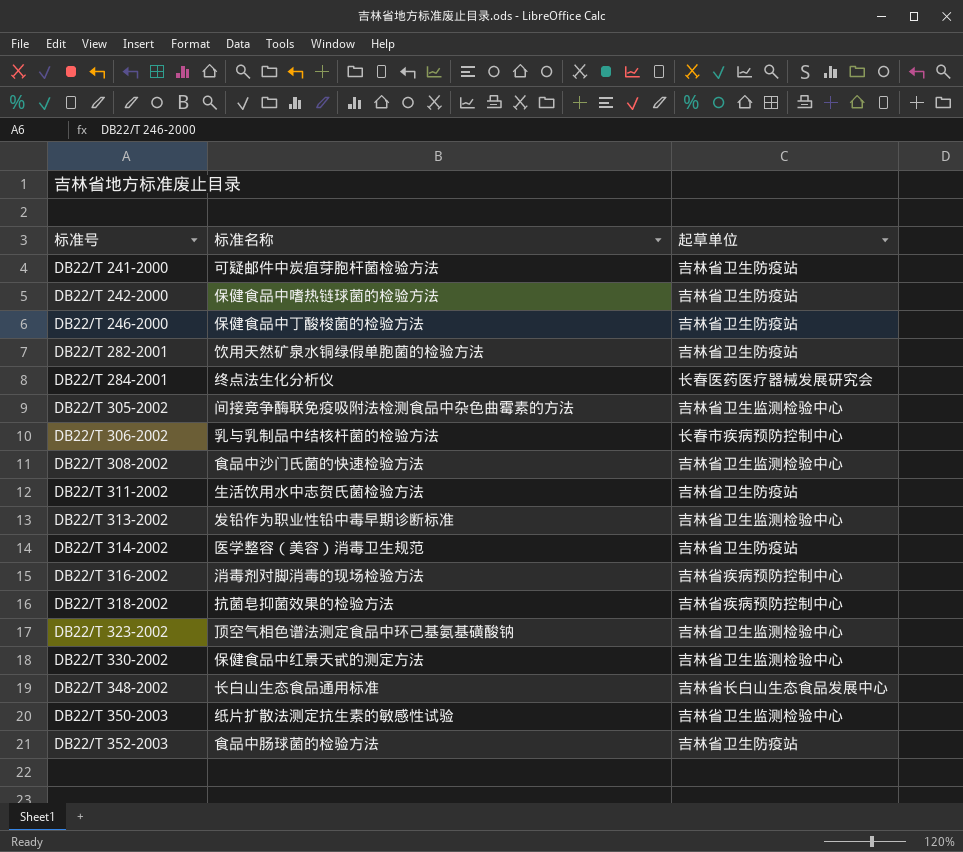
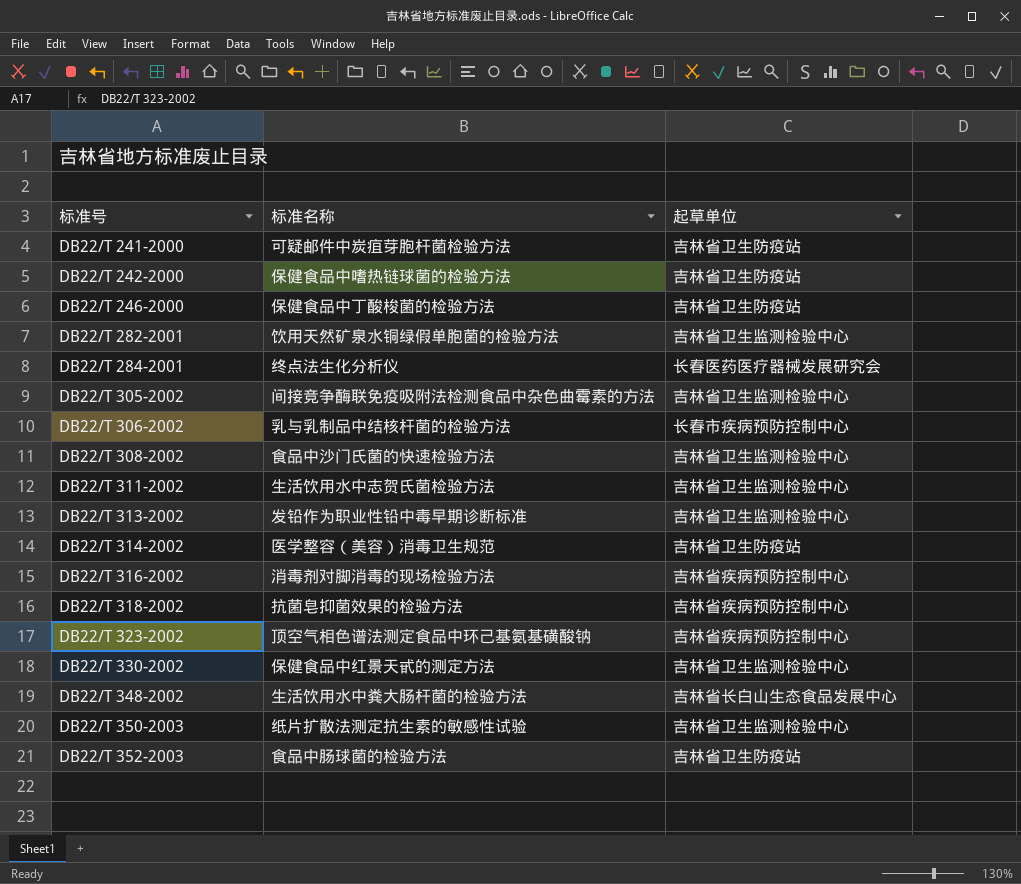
DB22/T 282-2001 | 起草单位: 吉林省卫生防疫站 -> 吉林省卫生监测检验中心
DB22/T 311-2002 | 起草单位: 吉林省卫生防疫站 -> 吉林省卫生监测检验中心
DB22/T 323-2002 | 起草单位: 吉林省卫生监测检验中心 -> 吉林省疾病预防控制中心
DB22/T 348-2002 | 标准名称: 长白山生态食品通用标准 -> 生活饮用水中粪大肠杆菌的检验方法

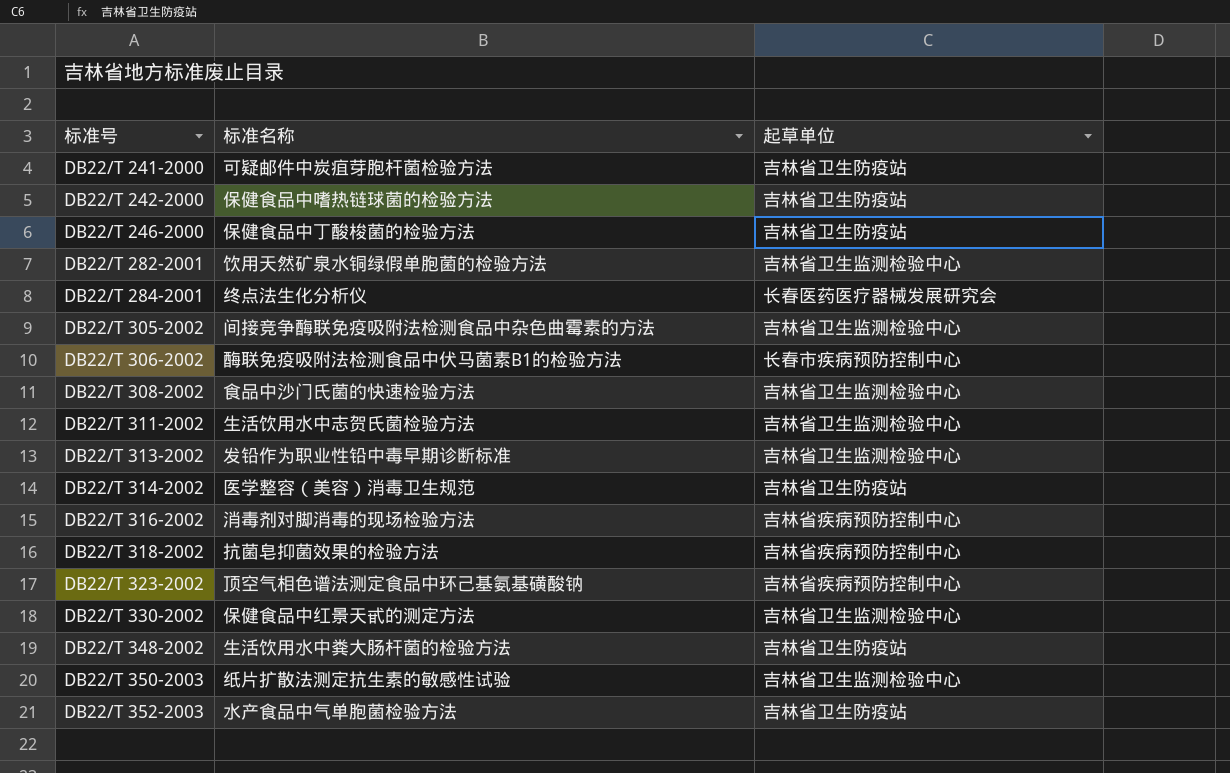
DB22/T 306-2002 | 标准名称: 乳与乳制品中结核杆菌的检验方法 -> 酶联免疫吸附法检测食品中伏马菌素B1的检验方法
DB22/T 348-2002 | 起草单位: 吉林省长白山生态食品发展中心 -> 吉林省卫生防疫站
DB22/T 352-2003 | 标准名称: 食品中肠球菌的检验方法 -> 水产食品中气单胞菌检验方法

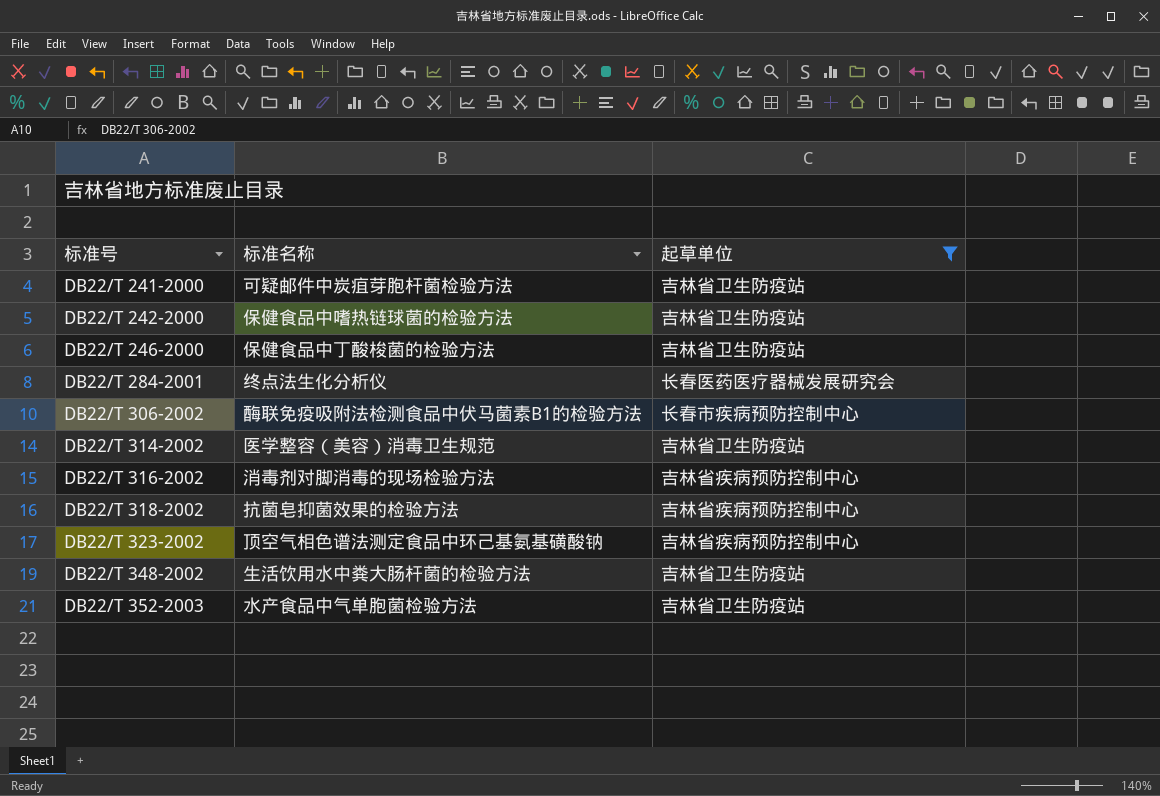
filter: none -> 起草单位 != 吉林省卫生监测检验中心

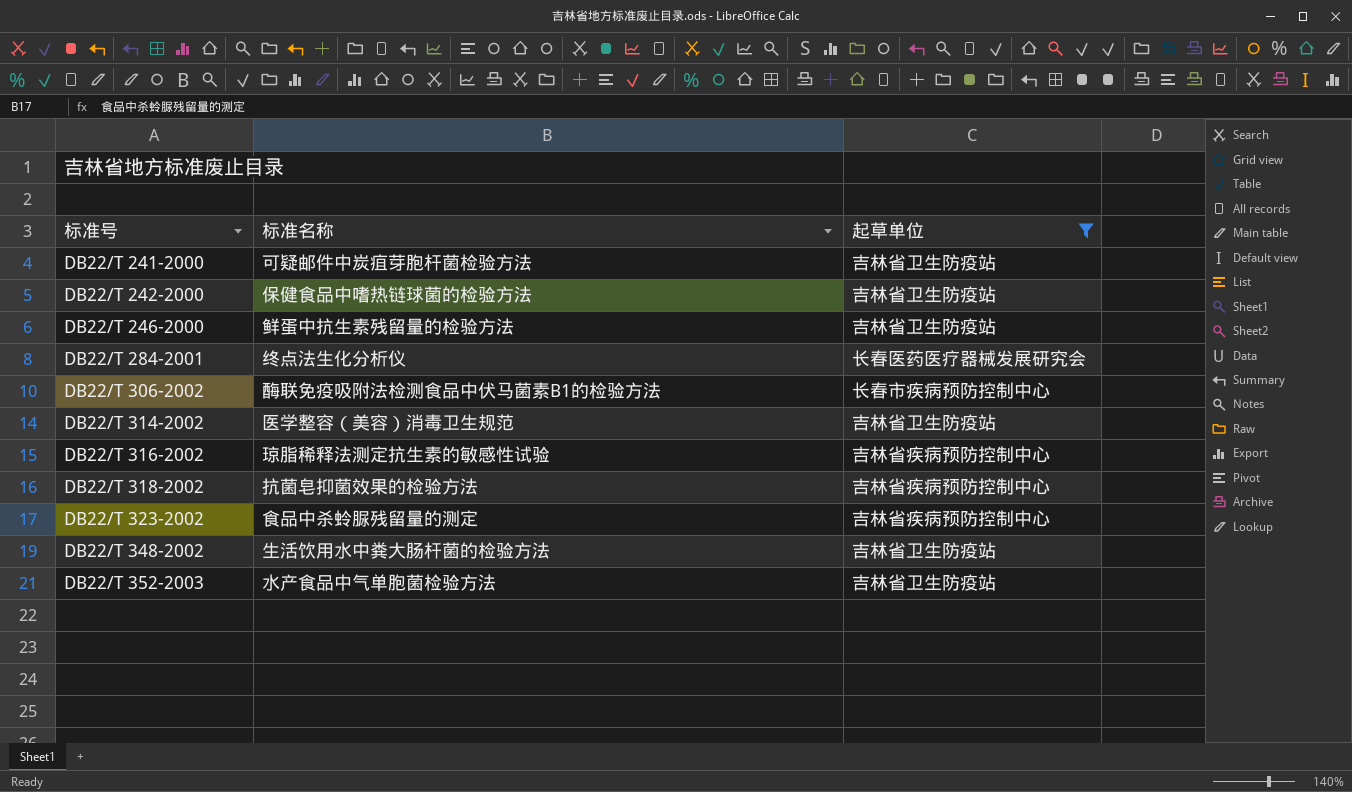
DB22/T 246-2000 | 标准名称: 保健食品中丁酸梭菌的检验方法 -> 鲜蛋中抗生素残留量的检验方法
DB22/T 316-2002 | 标准名称: 消毒剂对脚消毒的现场检验方法 -> 琼脂稀释法测定抗生素的敏感性试验
DB22/T 323-2002 | 标准名称: 顶空气相色谱法测定食品中环己基氨基磺酸钠 -> 食品中杀蛉脲残留量的测定

